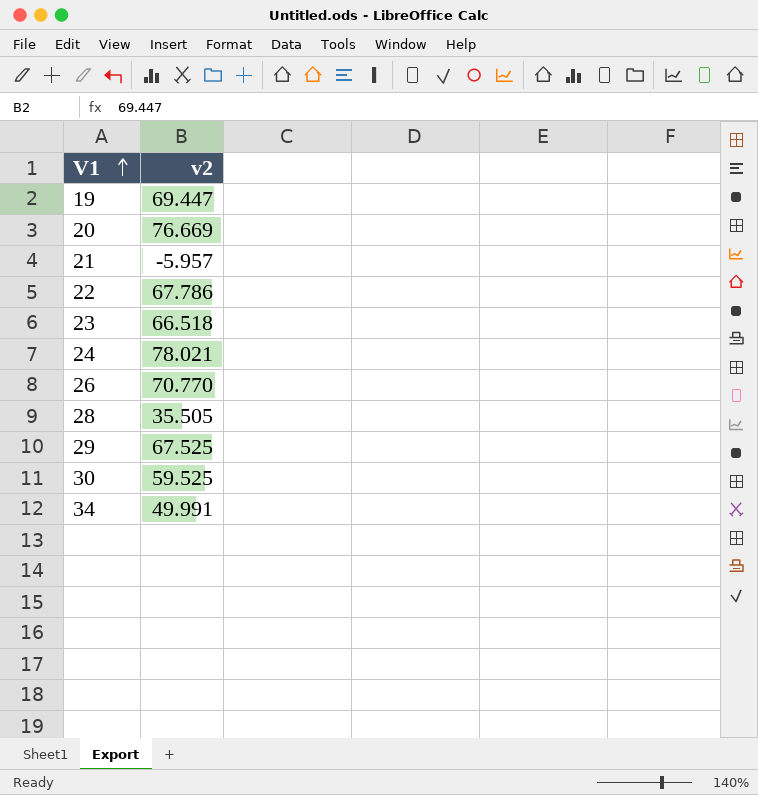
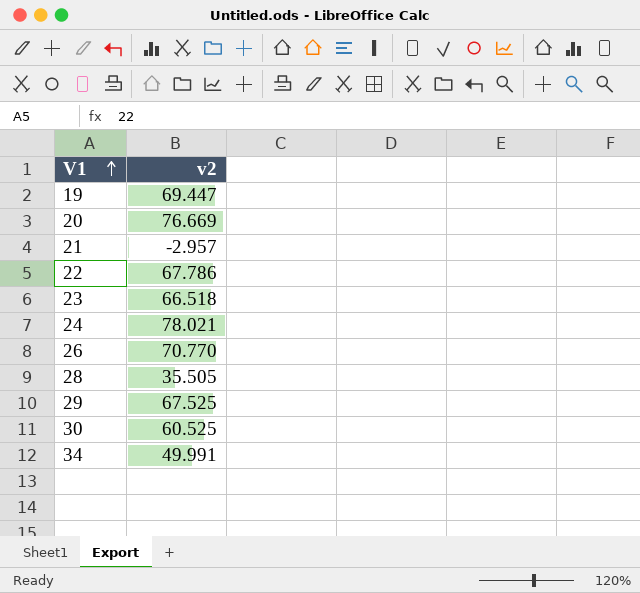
21 | v2: -5.957 -> -2.957
30 | v2: 59.525 -> 60.525

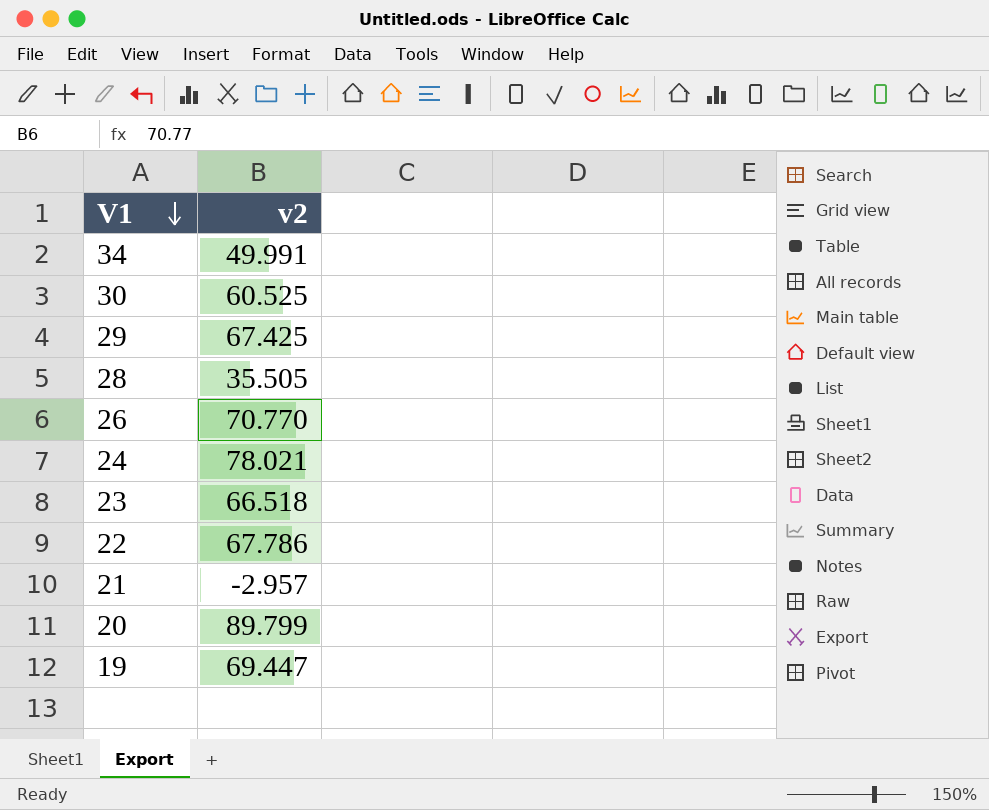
row order: V1 ascending -> V1 descending
29 | v2: 67.525 -> 67.425
20 | v2: 76.669 -> 89.799

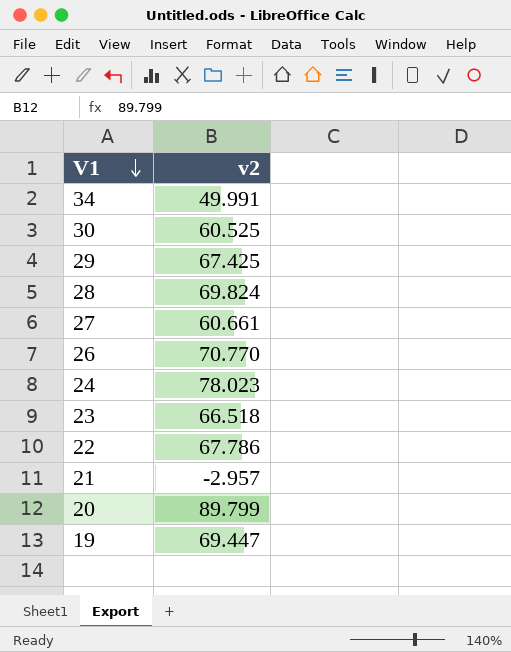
28 | v2: 35.505 -> 69.824
row 27: none -> 60.661
24 | v2: 78.021 -> 78.023

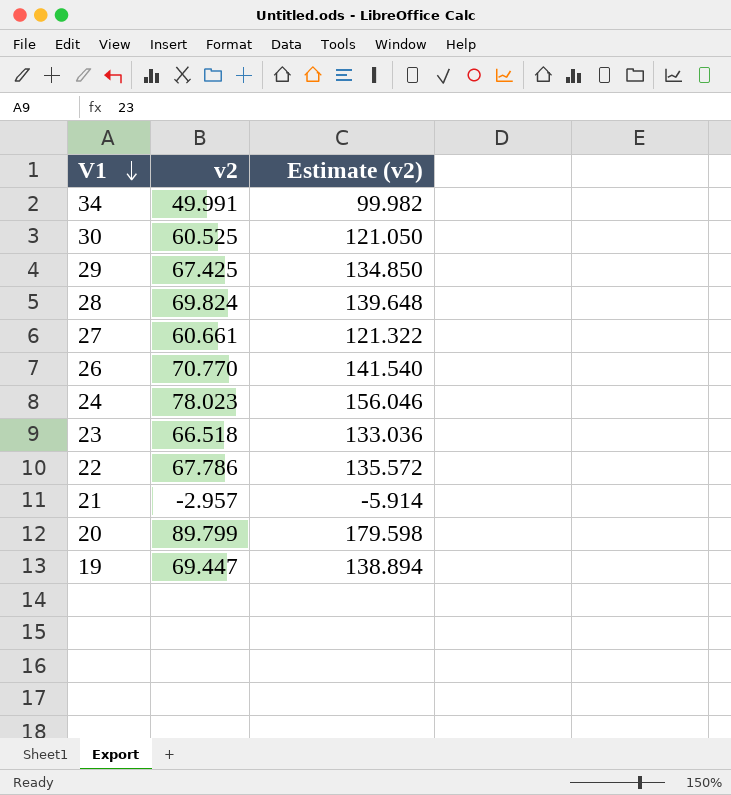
column Estimate (v2) | formula: none -> [v2] * 2

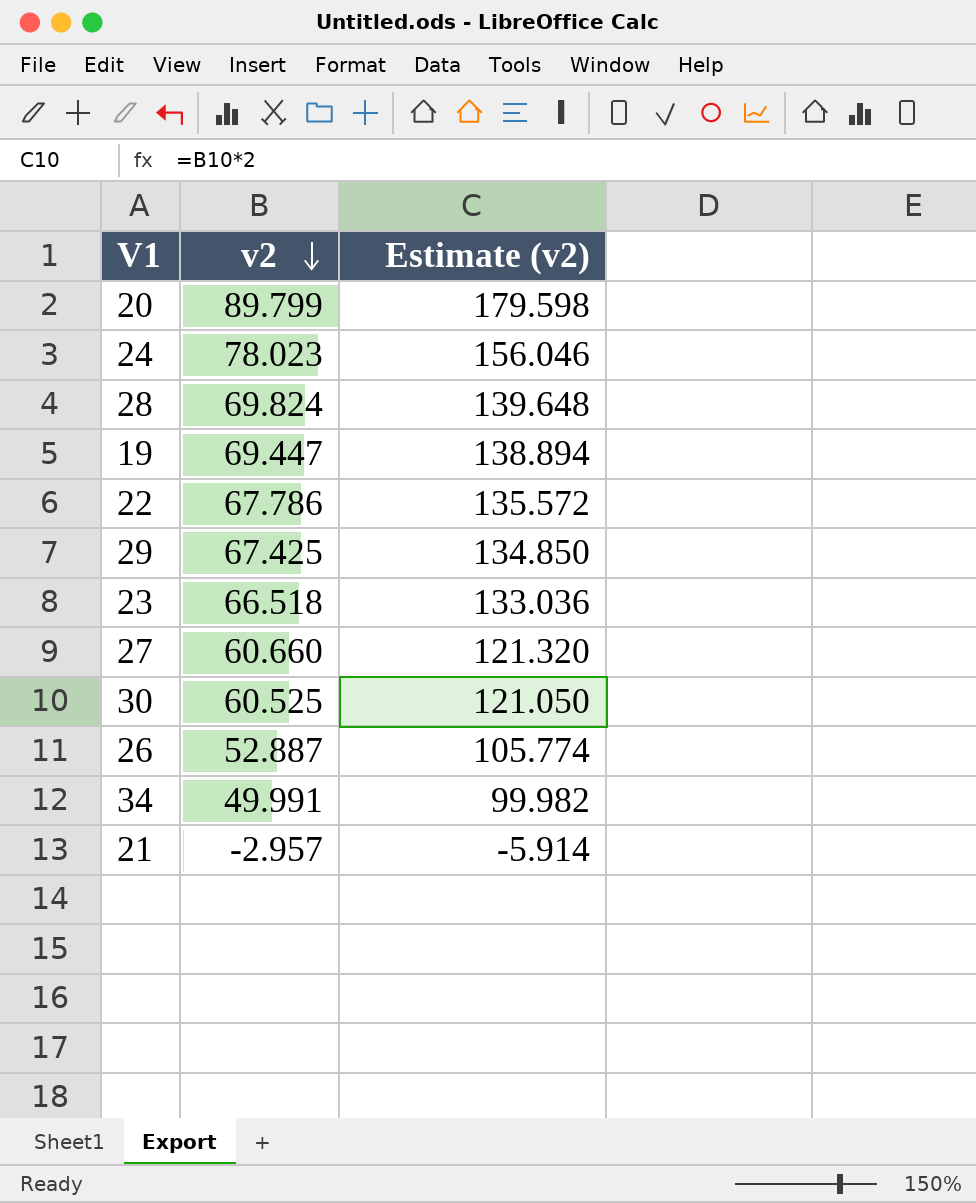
row order: V1 descending -> v2 descending
27 | v2: 60.661 -> 60.660
27 | Estimate (v2): 121.322 -> 121.320
26 | v2: 70.770 -> 52.887
26 | Estimate (v2): 141.540 -> 105.774

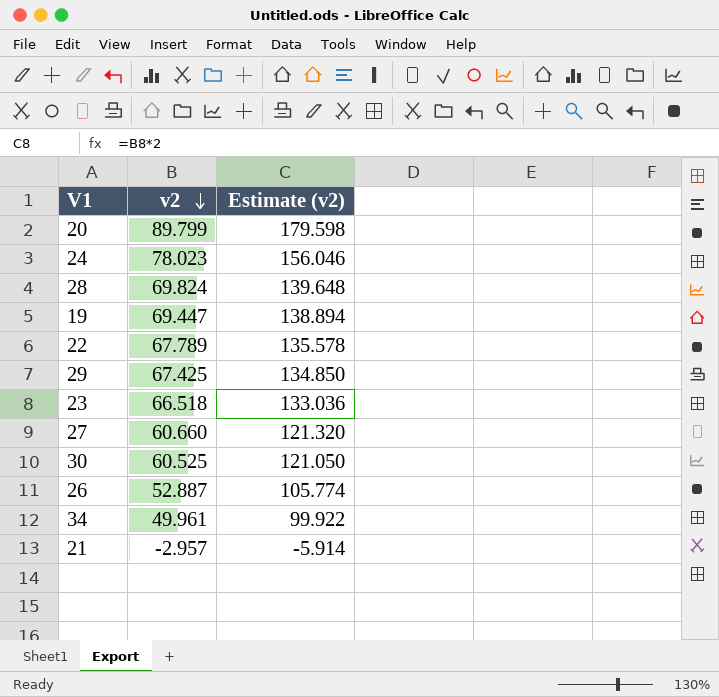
22 | v2: 67.786 -> 67.789
22 | Estimate (v2): 135.572 -> 135.578
34 | v2: 49.991 -> 49.961
34 | Estimate (v2): 99.982 -> 99.922

